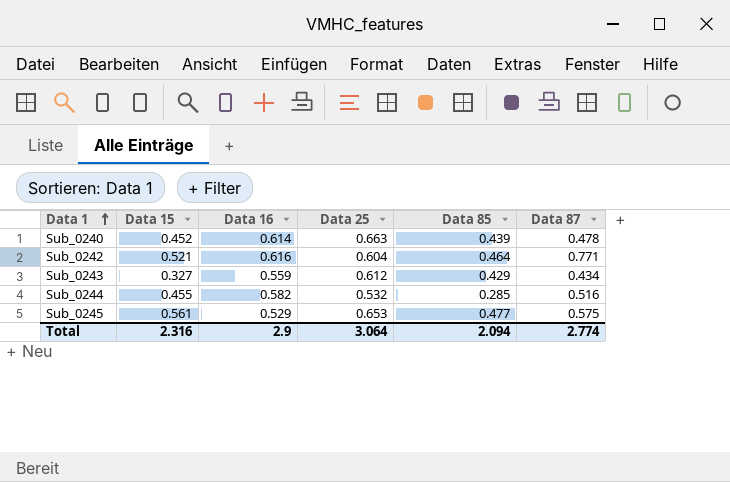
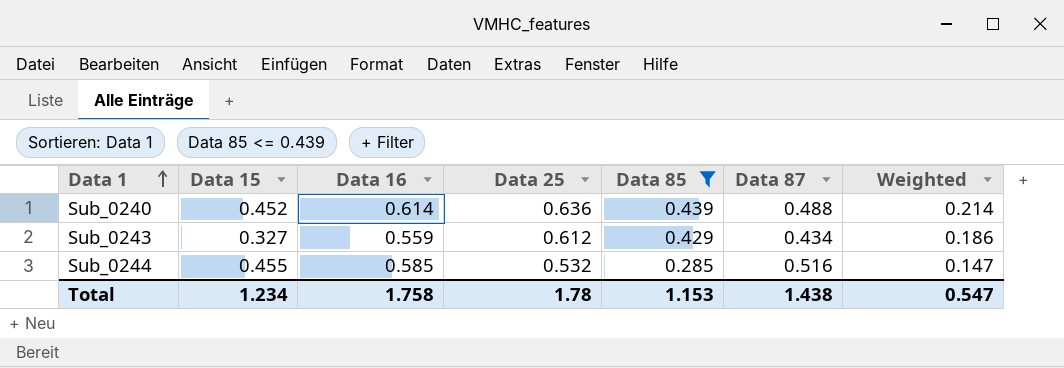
filter: none -> Data 85 <= 0.439
column Weighted | formula: none -> [Data 85] * [Data 87]
Sub_0240 | Data 25: 0.663 -> 0.636
Sub_0240 | Data 87: 0.478 -> 0.488
Sub_0244 | Data 16: 0.582 -> 0.585
Total | Data 15: 2.316 -> 1.234
Total | Data 16: 2.9 -> 1.758
Total | Data 25: 3.064 -> 1.78
Total | Data 85: 2.094 -> 1.153
Total | Data 87: 2.774 -> 1.438

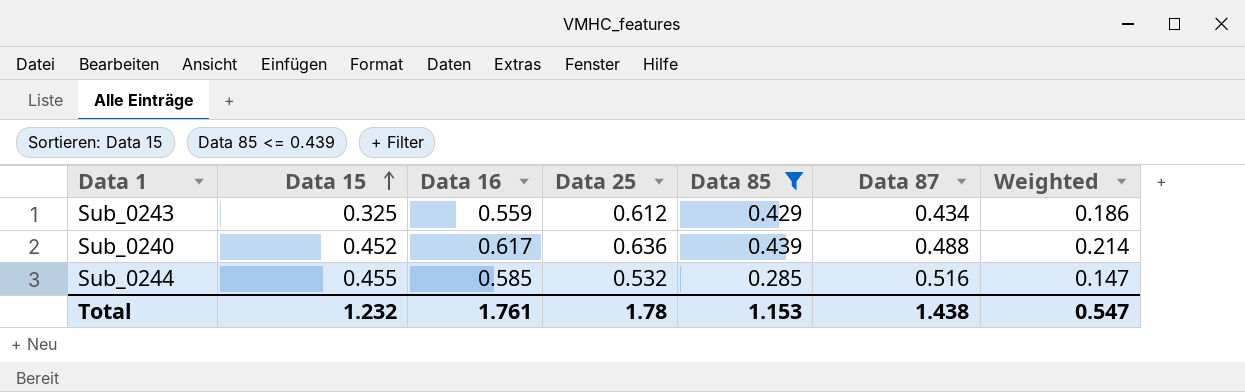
row order: Data 1 ascending -> Data 15 ascending
Sub_0243 | Data 15: 0.327 -> 0.325
Sub_0240 | Data 16: 0.614 -> 0.617
Total | Data 15: 1.234 -> 1.232
Total | Data 16: 1.758 -> 1.761

